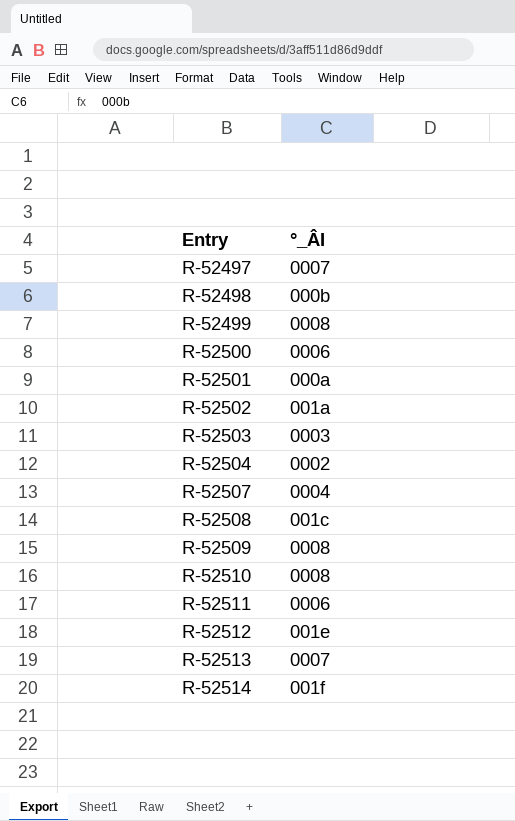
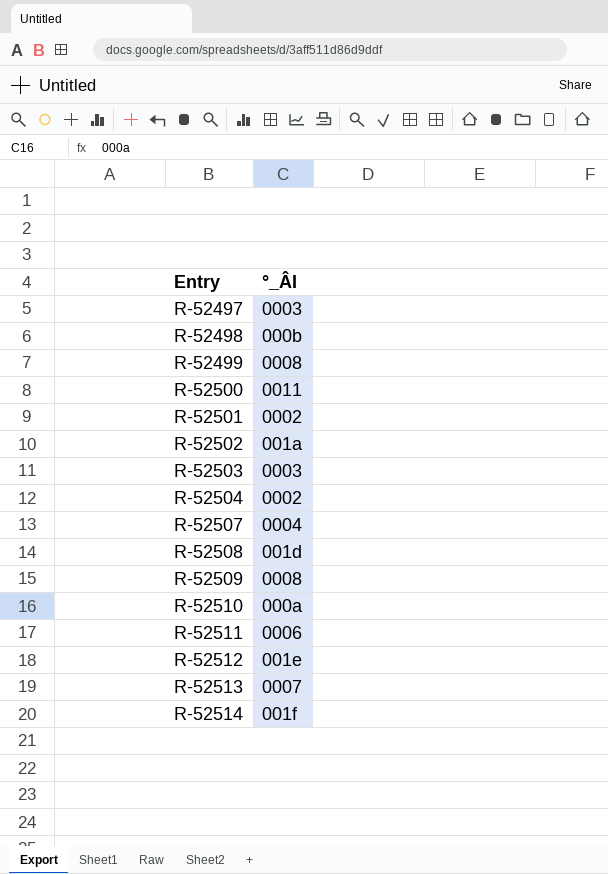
R-52497 | °_ÂI: 0007 -> 0003
R-52500 | °_ÂI: 0006 -> 0011
R-52501 | °_ÂI: 000a -> 0002
R-52508 | °_ÂI: 001c -> 001d
R-52510 | °_ÂI: 0008 -> 000a

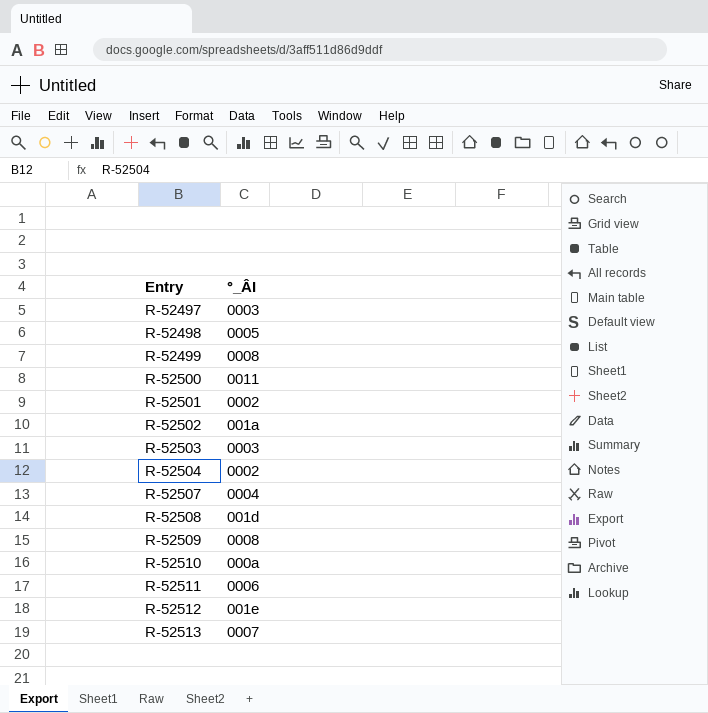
row R-52514: 001f -> none
R-52498 | °_ÂI: 000b -> 0005

